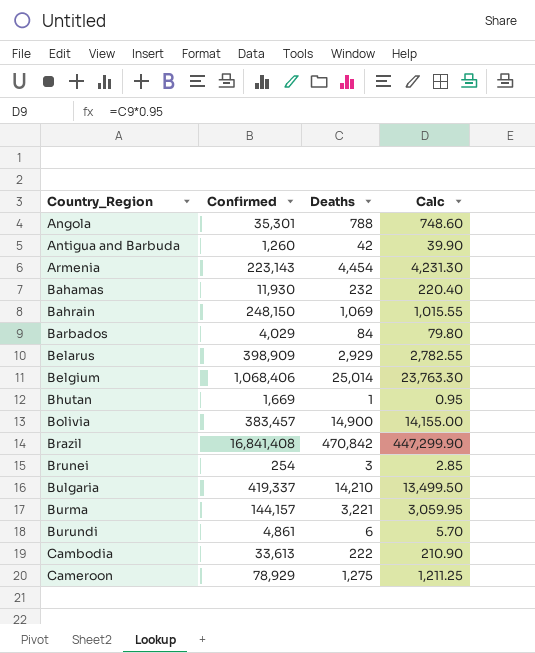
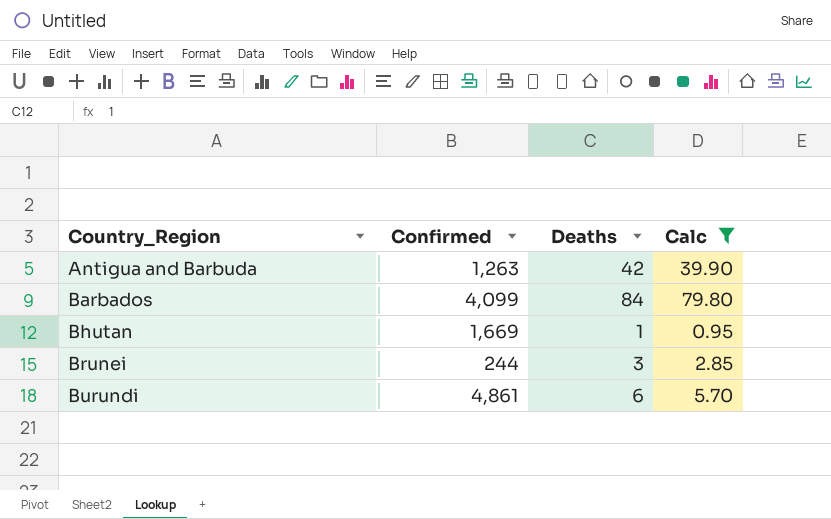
filter: none -> Calc <= 79.80
Antigua and Barbuda | Confirmed: 1,260 -> 1,263
Barbados | Confirmed: 4,029 -> 4,099
Brunei | Confirmed: 254 -> 244

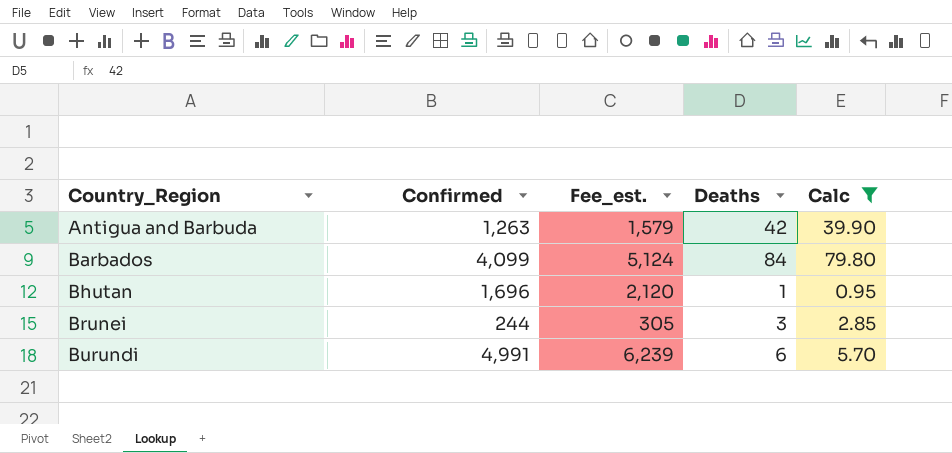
column Fee_est. | formula: none -> [Confirmed] * 1.25
Bhutan | Confirmed: 1,669 -> 1,696
Burundi | Confirmed: 4,861 -> 4,991

